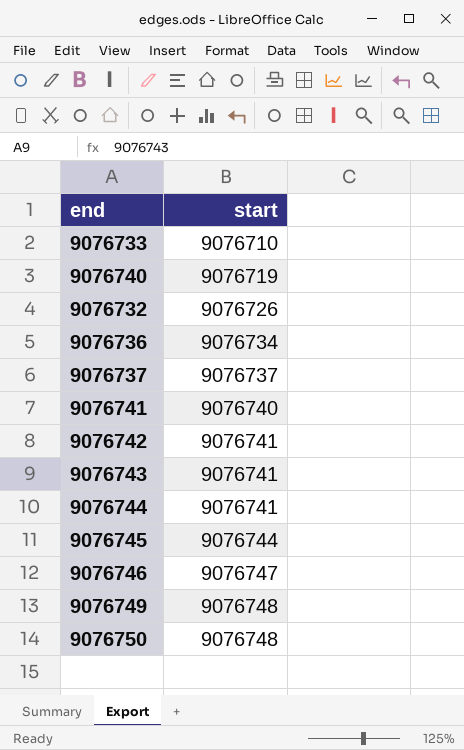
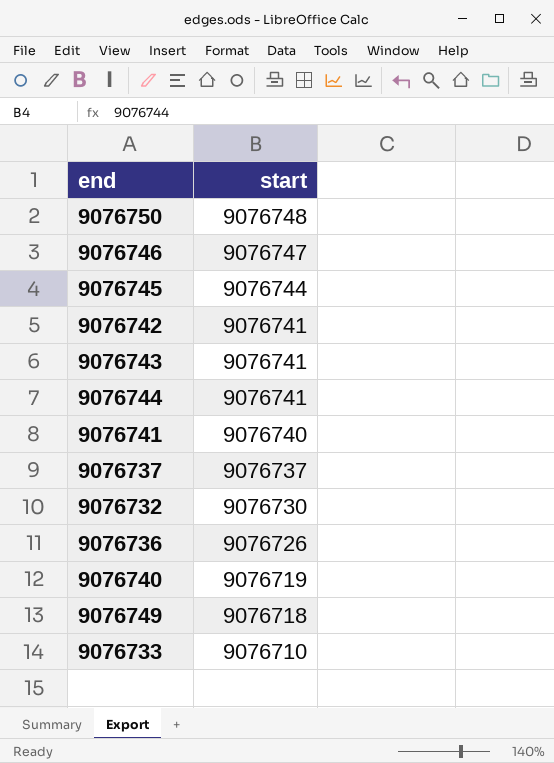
row order: start ascending -> start descending
9076732 | start: 9076726 -> 9076730
9076736 | start: 9076734 -> 9076726
9076749 | start: 9076748 -> 9076718

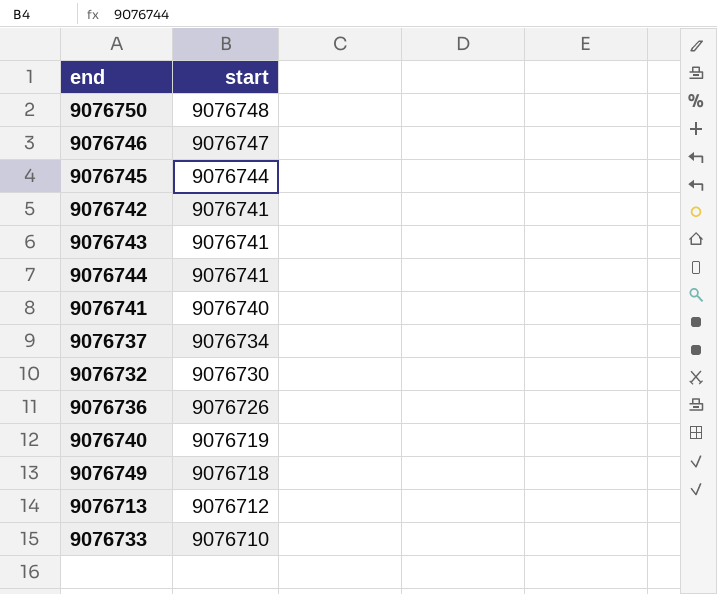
9076737 | start: 9076737 -> 9076734
row 9076713: none -> 9076712

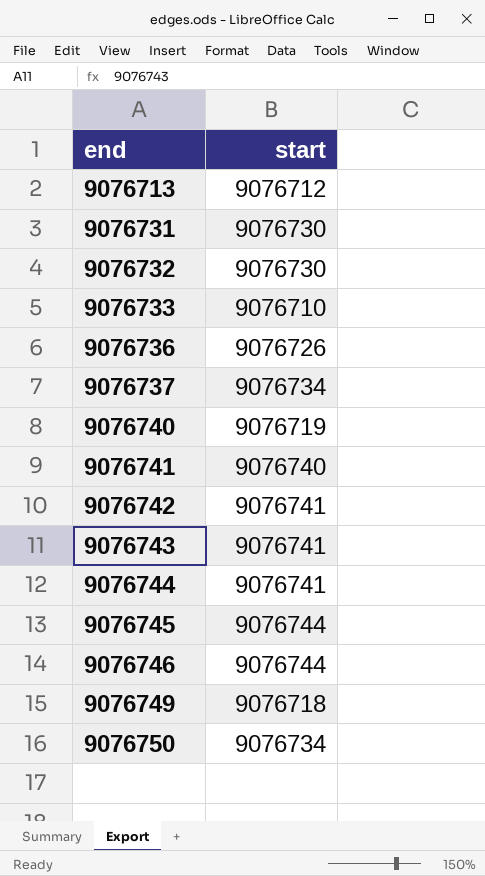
row order: start descending -> end ascending
row 9076731: none -> 9076730
9076746 | start: 9076747 -> 9076744
9076750 | start: 9076748 -> 9076734

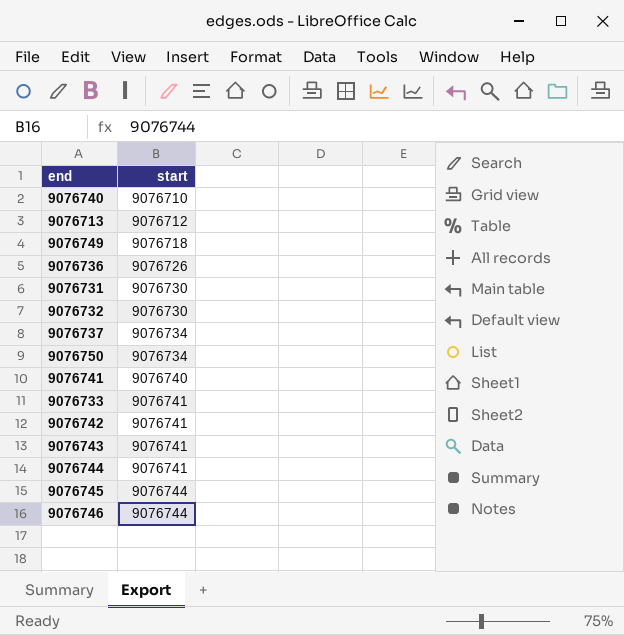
row order: end ascending -> start ascending
9076740 | start: 9076719 -> 9076710
9076733 | start: 9076710 -> 9076741

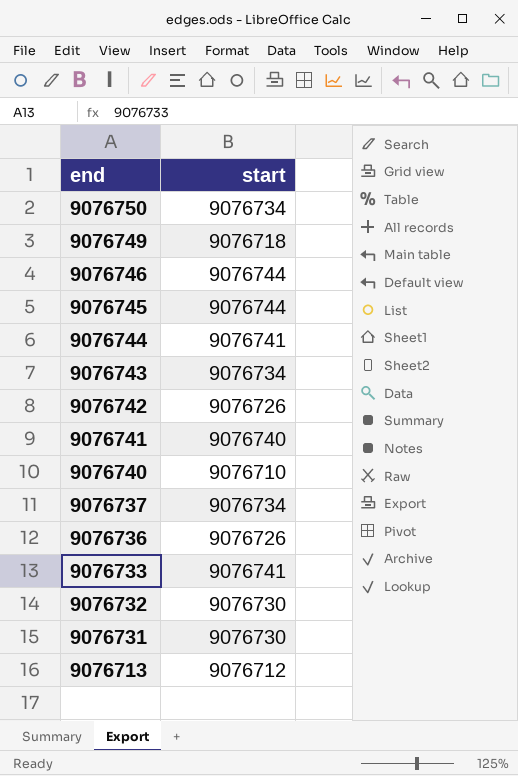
row order: start ascending -> end descending
9076743 | start: 9076741 -> 9076734
9076742 | start: 9076741 -> 9076726

